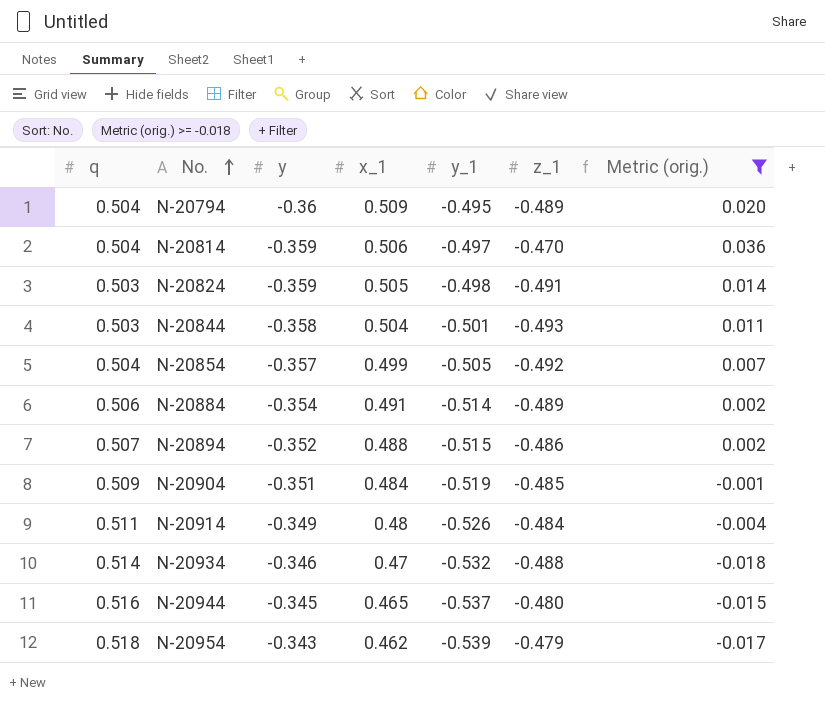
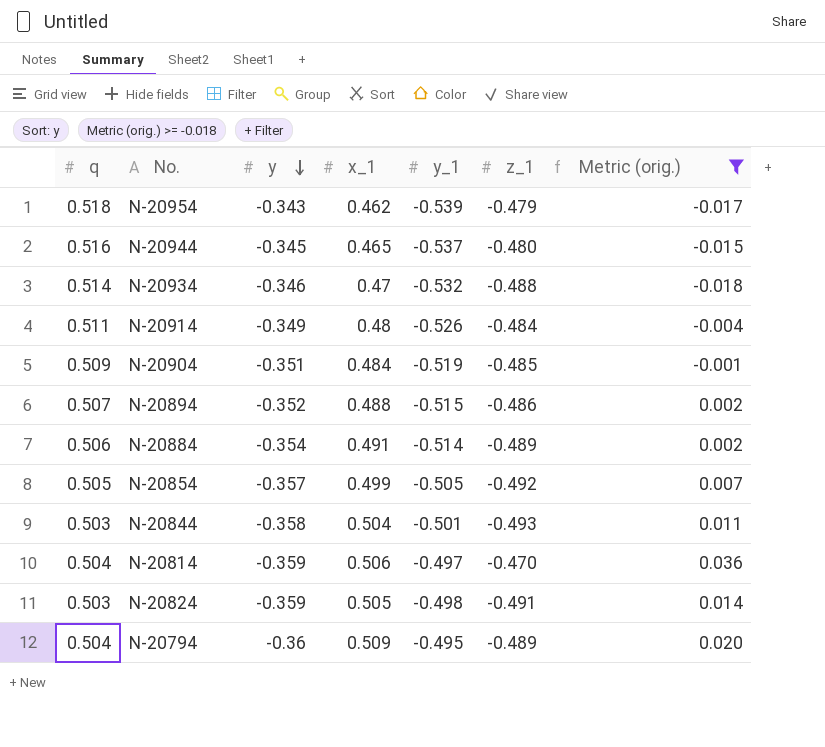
row order: No. ascending -> y descending
N-20854 | q: 0.504 -> 0.505

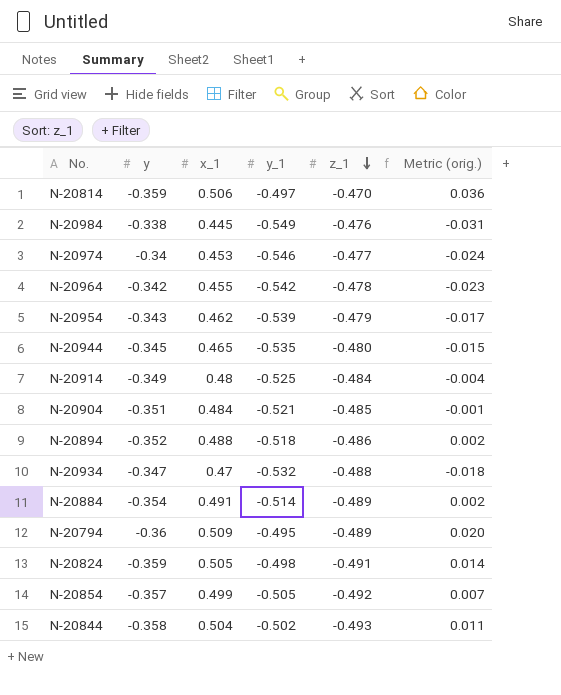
filter: Metric (orig.) >= -0.018 -> none
row order: y descending -> z_1 descending
column q | position: 1 -> none
N-20944 | y_1: -0.537 -> -0.535
N-20914 | y_1: -0.526 -> -0.525
N-20904 | y_1: -0.519 -> -0.521
N-20894 | y_1: -0.515 -> -0.518
N-20934 | y: -0.346 -> -0.347
N-20844 | y_1: -0.501 -> -0.502

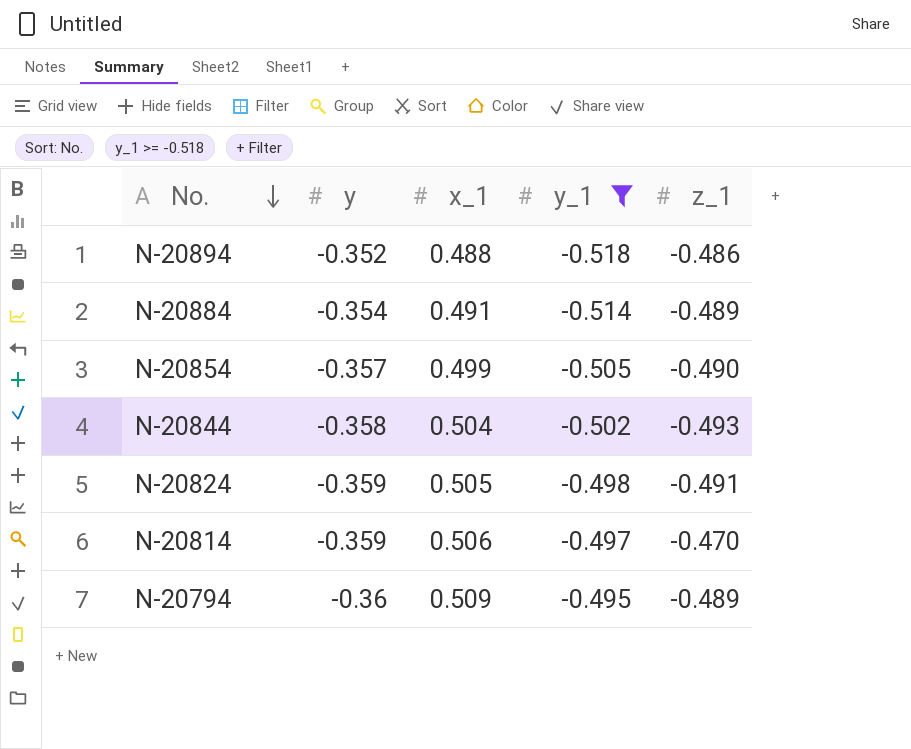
filter: none -> y_1 >= -0.518
row order: z_1 descending -> No. descending
column Metric (orig.) | formula: [x_1] + [z_1] -> none
N-20854 | z_1: -0.492 -> -0.490

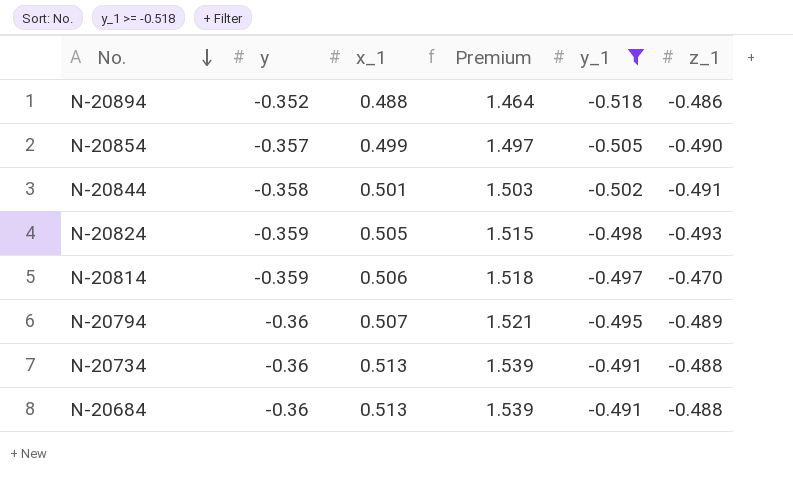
column Premium | formula: none -> [x_1] * 3
row N-20884: -0.354 | 0.491 | -0.514 | -0.489 -> none
N-20844 | x_1: 0.504 -> 0.501
N-20844 | z_1: -0.493 -> -0.491
N-20824 | z_1: -0.491 -> -0.493
N-20794 | x_1: 0.509 -> 0.507
row N-20734: none -> -0.36 | 0.513 | 1.539 | -0.491 | -0.488
row N-20684: none -> -0.36 | 0.513 | 1.539 | -0.491 | -0.488

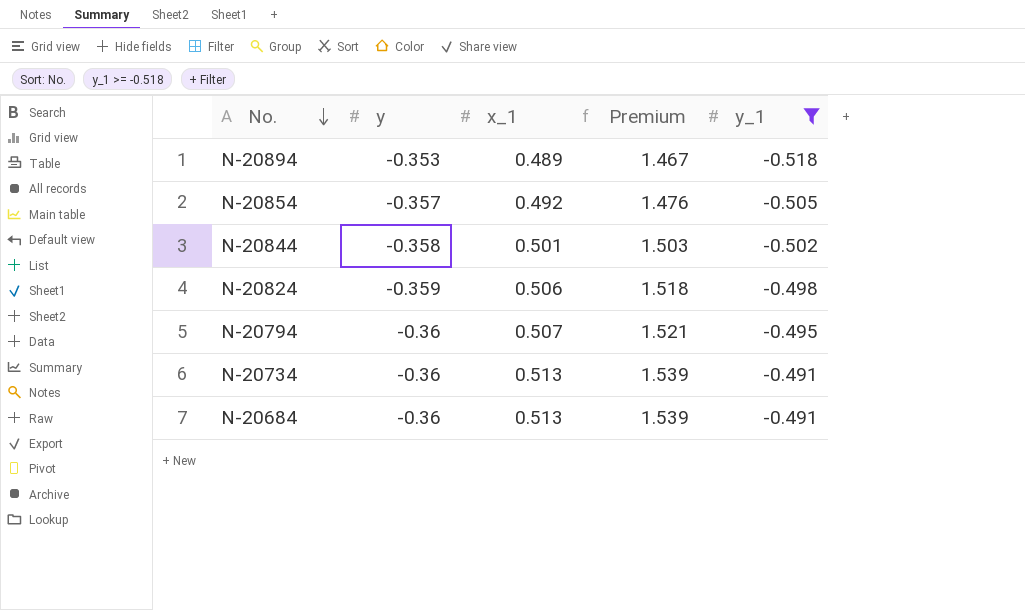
column z_1 | position: 6 -> none
row N-20814: -0.359 | 0.506 | 1.518 | -0.497 | -0.470 -> none
N-20894 | y: -0.352 -> -0.353
N-20894 | x_1: 0.488 -> 0.489
N-20894 | Premium: 1.464 -> 1.467
N-20854 | x_1: 0.499 -> 0.492
N-20854 | Premium: 1.497 -> 1.476
N-20824 | x_1: 0.505 -> 0.506
N-20824 | Premium: 1.515 -> 1.518

